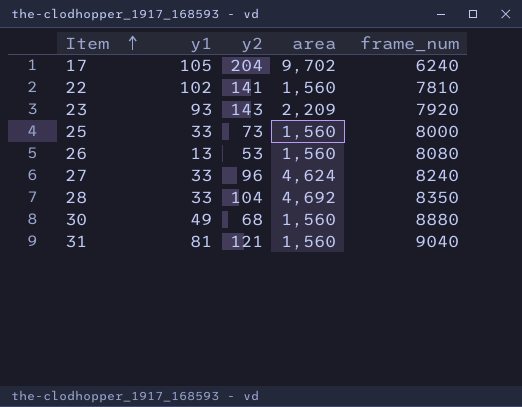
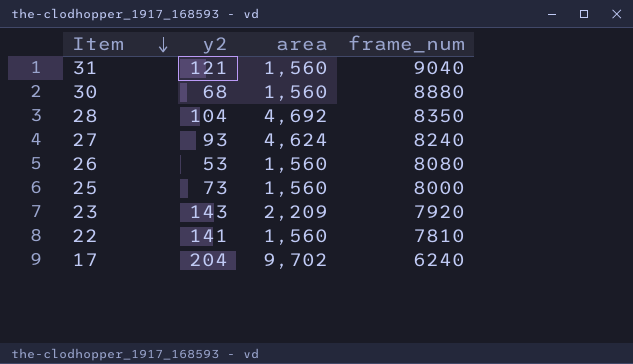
row order: Item ascending -> Item descending
column y1 | position: 2 -> none
27 | y2: 96 -> 93

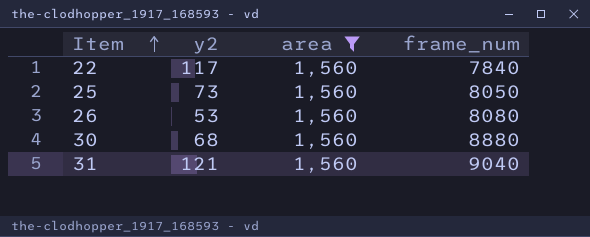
filter: none -> area = 1,560
row order: Item descending -> Item ascending
22 | y2: 141 -> 117
22 | frame_num: 7810 -> 7840
25 | frame_num: 8000 -> 8050

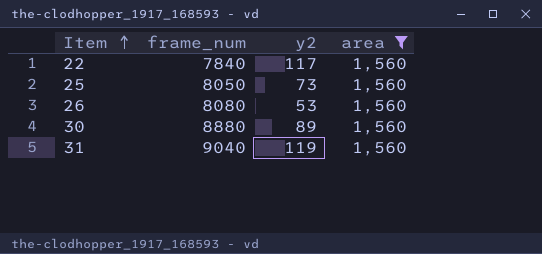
column frame_num | position: 4 -> 2
30 | y2: 68 -> 89
31 | y2: 121 -> 119

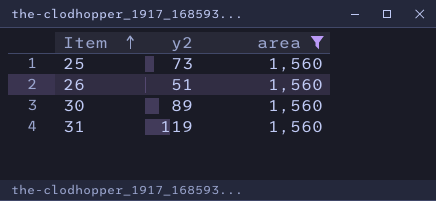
column frame_num | position: 2 -> none
row 22: 7840 | 117 | 1,560 -> none
26 | y2: 53 -> 51

